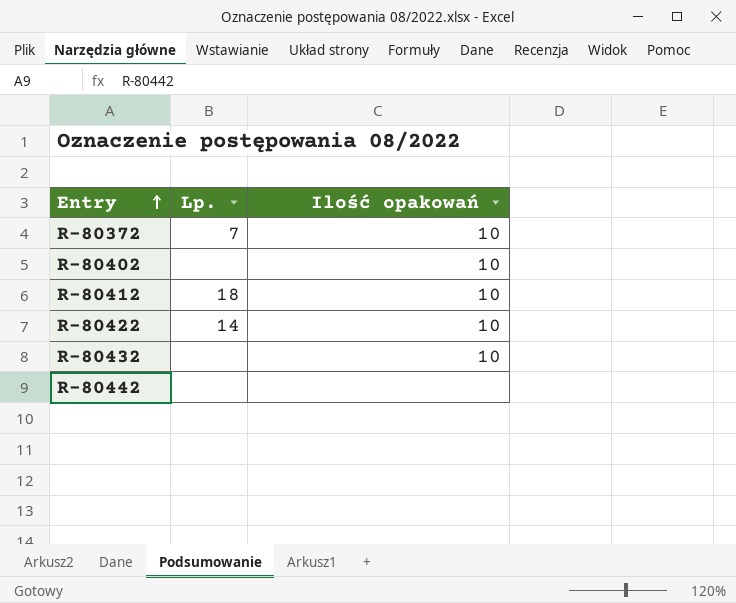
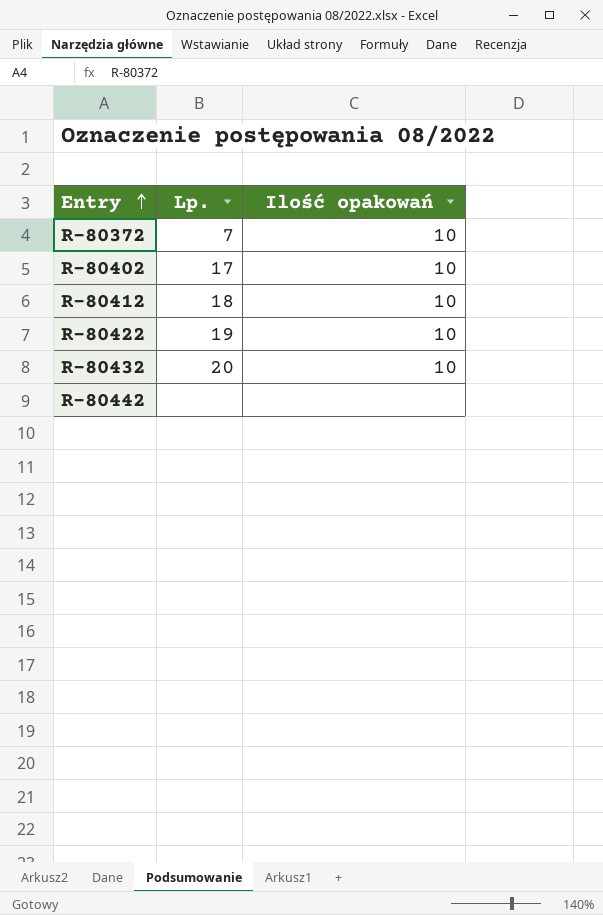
R-80402 | Lp.: none -> 17
R-80422 | Lp.: 14 -> 19
R-80432 | Lp.: none -> 20

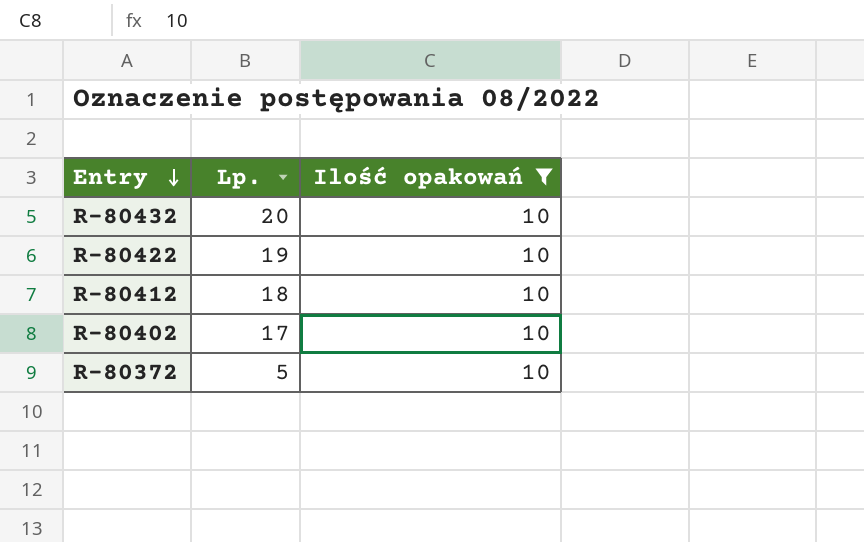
filter: none -> Ilość opakowań = 10
row order: Entry ascending -> Entry descending
R-80372 | Lp.: 7 -> 5

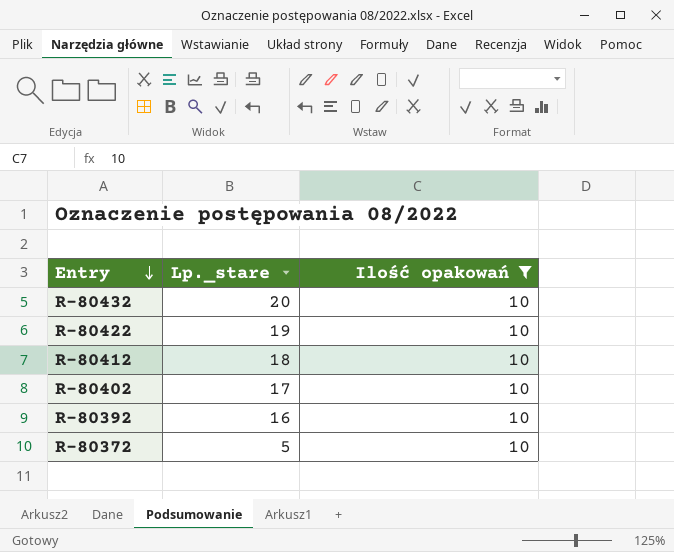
column name: Lp. -> Lp._stare
row R-80392: none -> 16 | 10

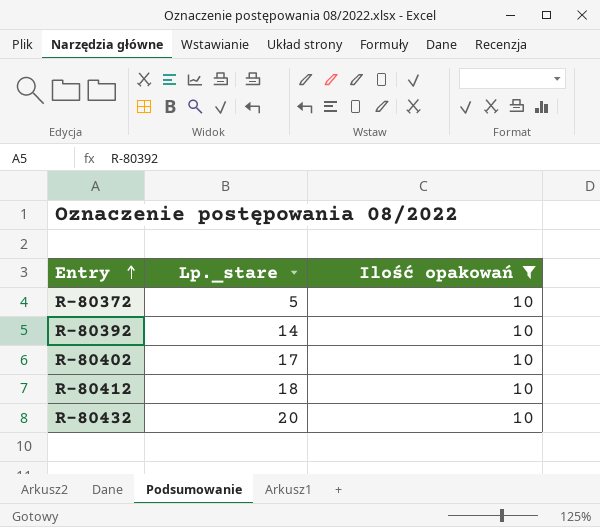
row order: Entry descending -> Entry ascending
row R-80422: 19 | 10 -> none
R-80392 | Lp._stare: 16 -> 14

